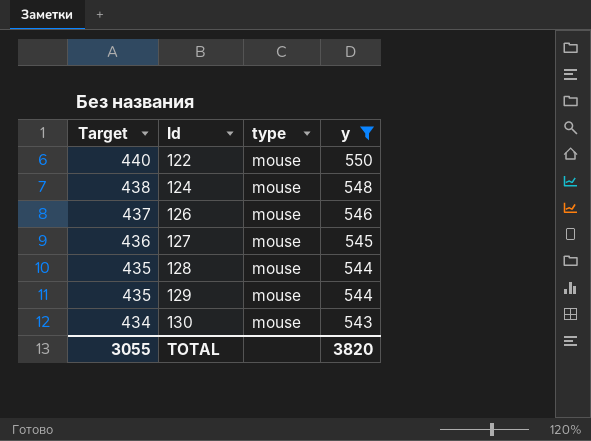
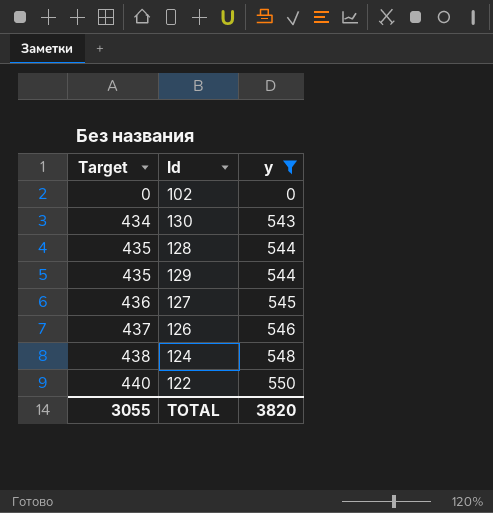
row order: Target descending -> Target ascending
column type | position: 3 -> none
row 102: none -> 0 | 0

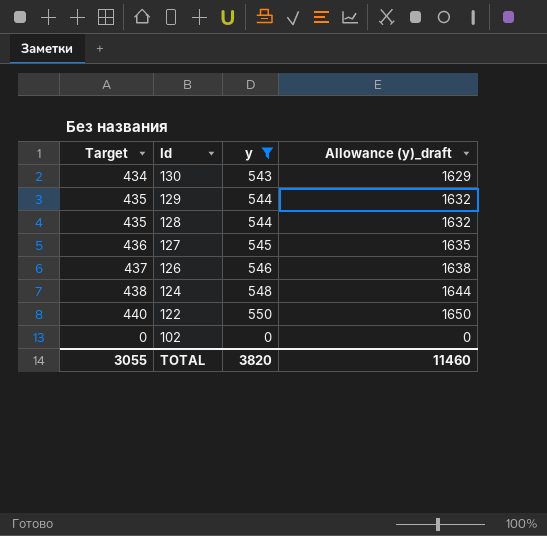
row order: Target ascending -> Id descending
column Allowance (y)_draft | formula: none -> [y] * 3

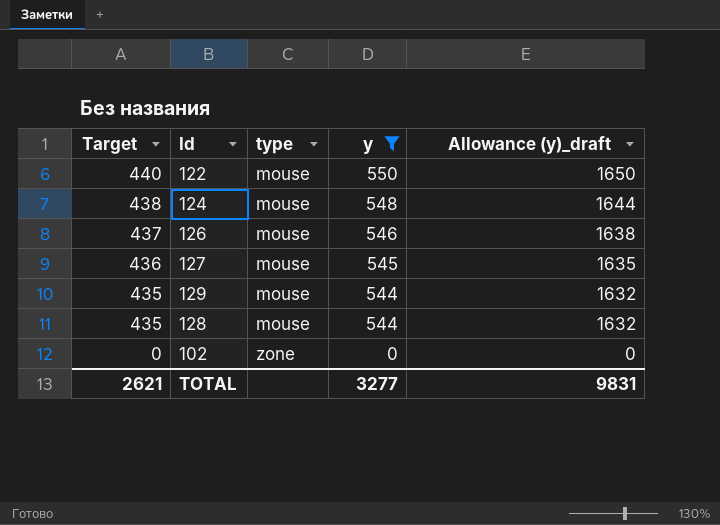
row order: Id descending -> Target descending
column type | position: none -> 3
row 130: 434 | 543 | 1629 -> none
TOTAL | Target: 3055 -> 2621
TOTAL | y: 3820 -> 3277
TOTAL | Allowance (y)_draft: 11460 -> 9831

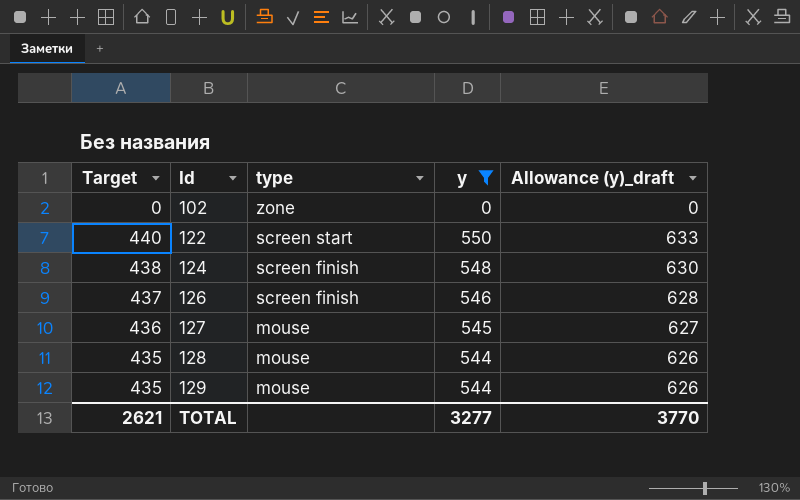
row order: Target descending -> Id ascending
column Allowance (y)_draft | formula: [y] * 3 -> [y] * 1.15
122 | type: mouse -> screen start
124 | type: mouse -> screen finish
126 | type: mouse -> screen finish
TOTAL | Allowance (y)_draft: 9831 -> 3770

